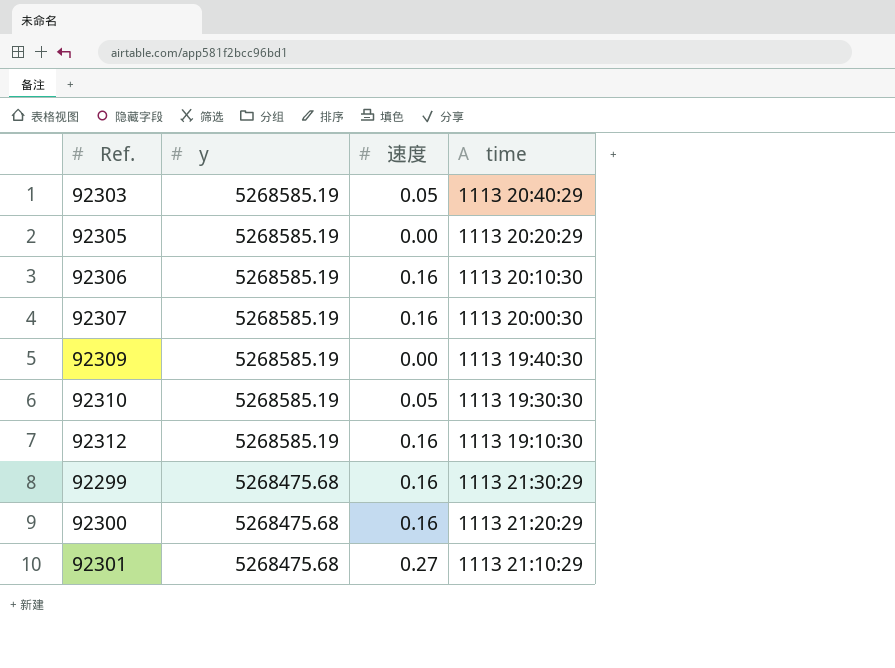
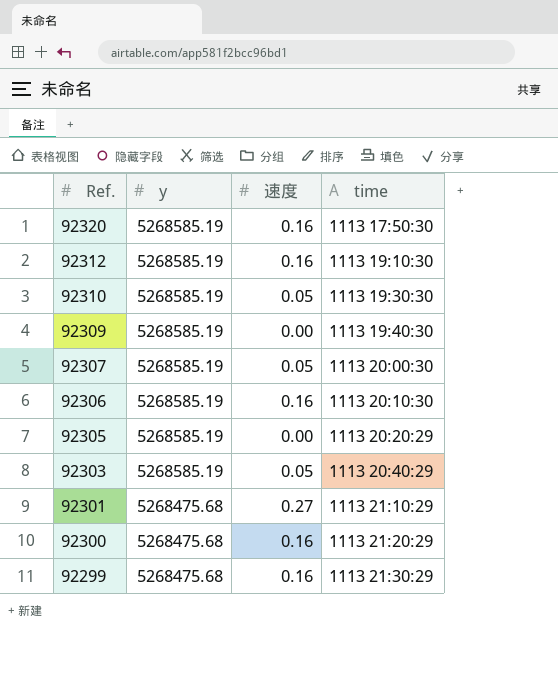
row order: y descending -> Ref. descending
row 92320: none -> 5268585.19 | 0.16 | 1113 17:50:30
92307 | 速度: 0.16 -> 0.05

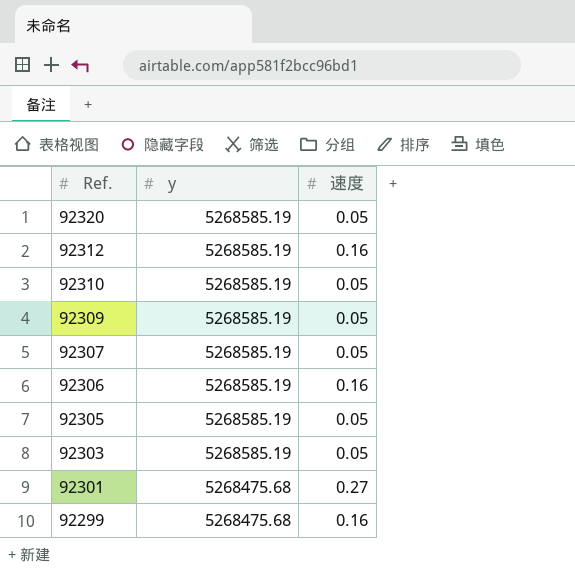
column time | position: 4 -> none
row 92300: 5268475.68 | 0.16 | 1113 21:20:29 -> none
92320 | 速度: 0.16 -> 0.05
92309 | 速度: 0.00 -> 0.05
92305 | 速度: 0.00 -> 0.05

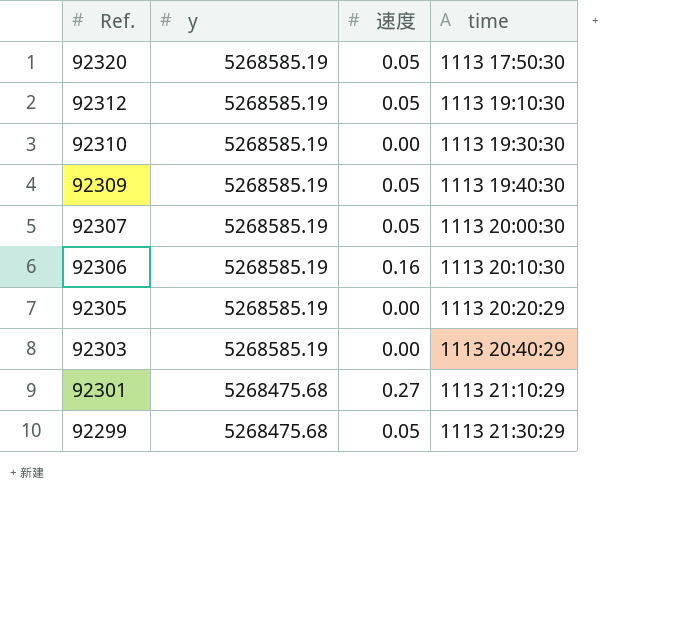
column time | position: none -> 4
92312 | 速度: 0.16 -> 0.05
92310 | 速度: 0.05 -> 0.00
92305 | 速度: 0.05 -> 0.00
92303 | 速度: 0.05 -> 0.00
92299 | 速度: 0.16 -> 0.05

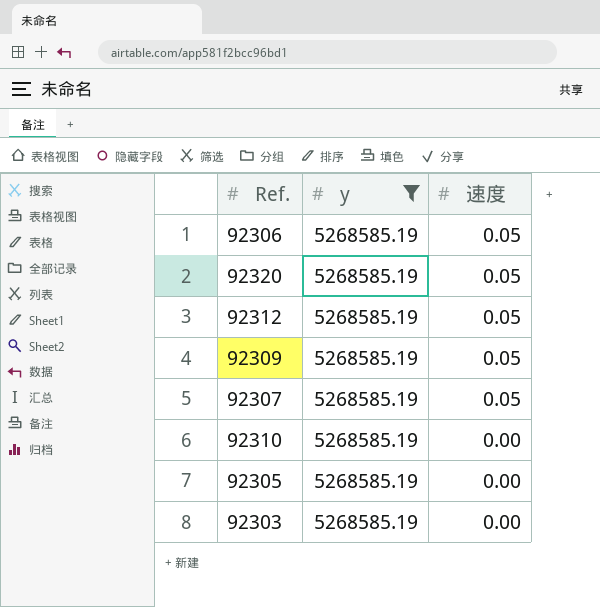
filter: none -> y = 5268585.19
row order: Ref. descending -> 速度 descending
column time | position: 4 -> none
92306 | 速度: 0.16 -> 0.05

